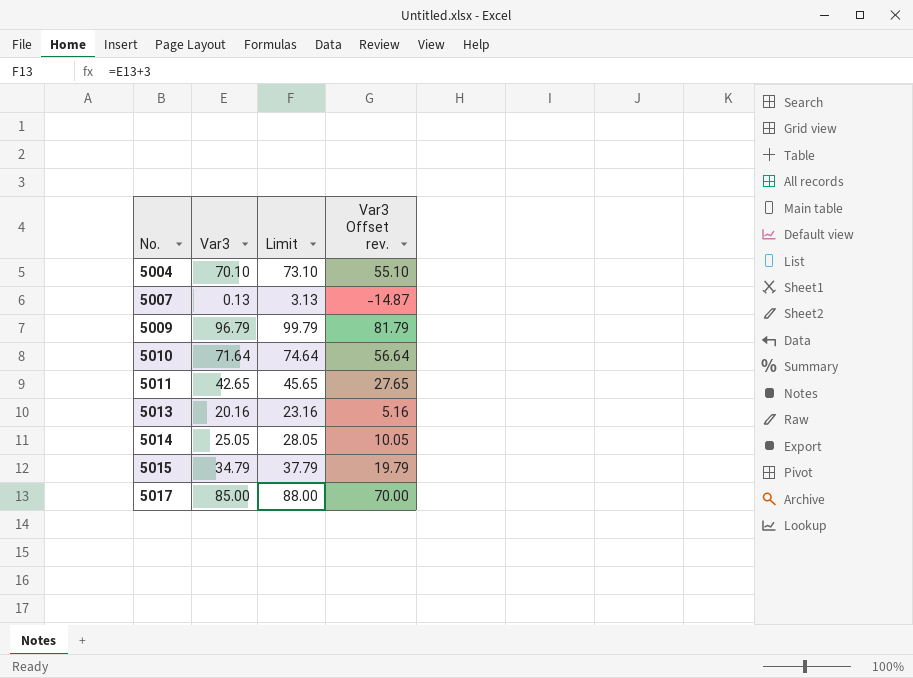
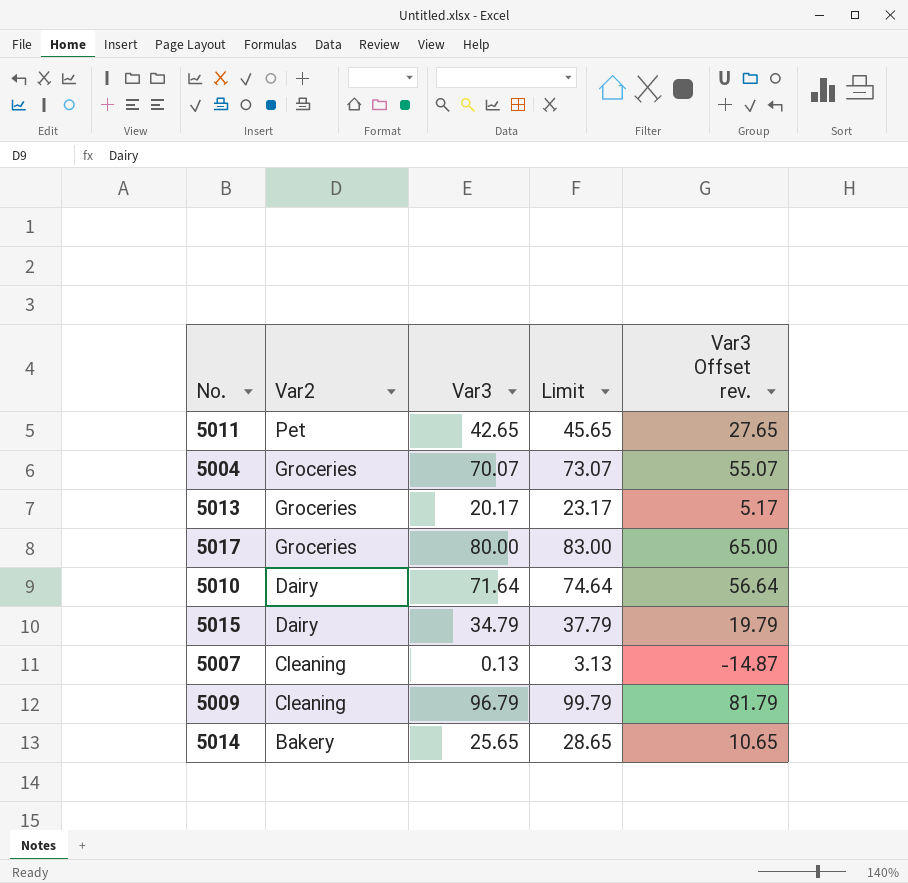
row order: No. ascending -> Var2 descending
column Var2 | position: none -> 2
5004 | Var3: 70.10 -> 70.07
5004 | Limit: 73.10 -> 73.07
5004 | Var3 Offset rev.: 55.10 -> 55.07
5013 | Var3: 20.16 -> 20.17
5013 | Limit: 23.16 -> 23.17
5013 | Var3 Offset rev.: 5.16 -> 5.17
5017 | Var3: 85.00 -> 80.00
5017 | Limit: 88.00 -> 83.00
5017 | Var3 Offset rev.: 70.00 -> 65.00
5014 | Var3: 25.05 -> 25.65
5014 | Limit: 28.05 -> 28.65
5014 | Var3 Offset rev.: 10.05 -> 10.65

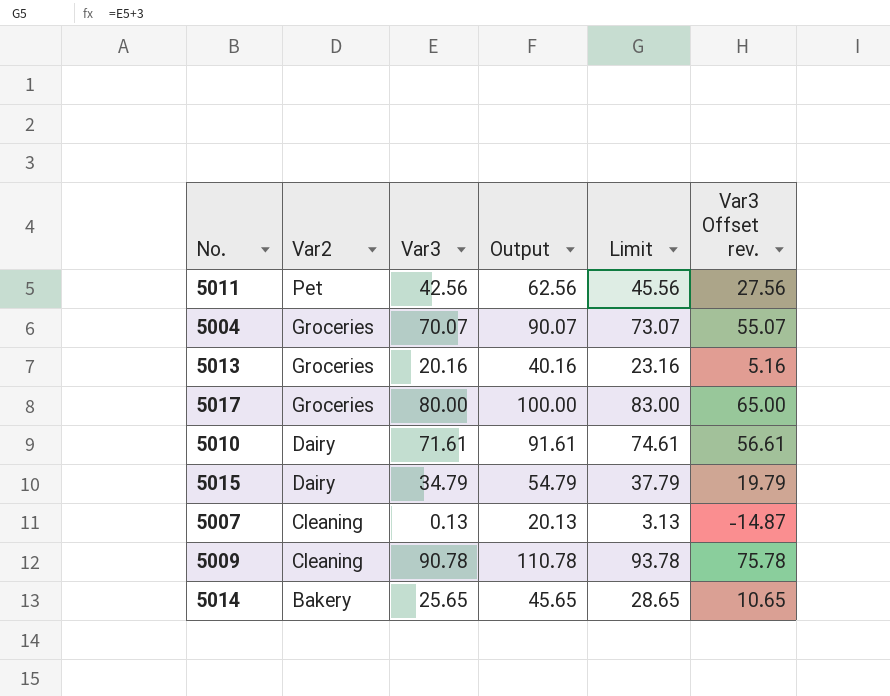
column Output | formula: none -> [Var3] + 20
5011 | Var3: 42.65 -> 42.56
5011 | Limit: 45.65 -> 45.56
5011 | Var3 Offset rev.: 27.65 -> 27.56
5013 | Var3: 20.17 -> 20.16
5013 | Limit: 23.17 -> 23.16
5013 | Var3 Offset rev.: 5.17 -> 5.16
5010 | Var3: 71.64 -> 71.61
5010 | Limit: 74.64 -> 74.61
5010 | Var3 Offset rev.: 56.64 -> 56.61
5009 | Var3: 96.79 -> 90.78
5009 | Limit: 99.79 -> 93.78
5009 | Var3 Offset rev.: 81.79 -> 75.78

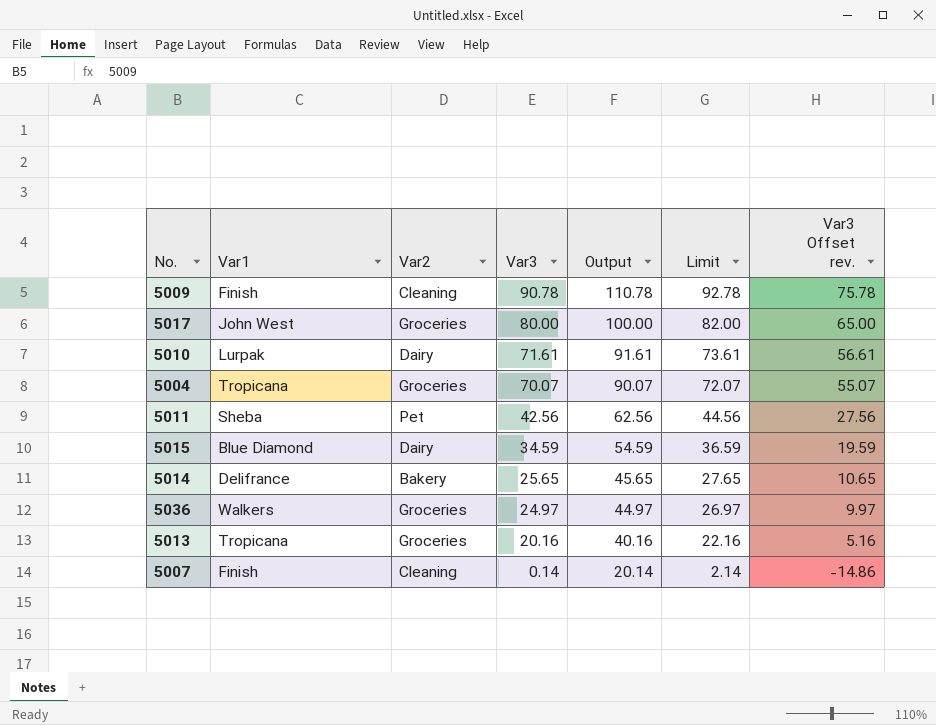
row order: Var2 descending -> Var3 descending
column Var1 | position: none -> 2
column Limit | formula: [Var3] + 3 -> [Var3] + 2
5015 | Var3: 34.79 -> 34.59
5015 | Output: 54.79 -> 54.59
5015 | Var3 Offset rev.: 19.79 -> 19.59
row 5036: none -> Walkers | Groceries | 24.97 | 44.97 | 26.97 | 9.97
5007 | Var3: 0.13 -> 0.14
5007 | Output: 20.13 -> 20.14
5007 | Var3 Offset rev.: -14.87 -> -14.86

